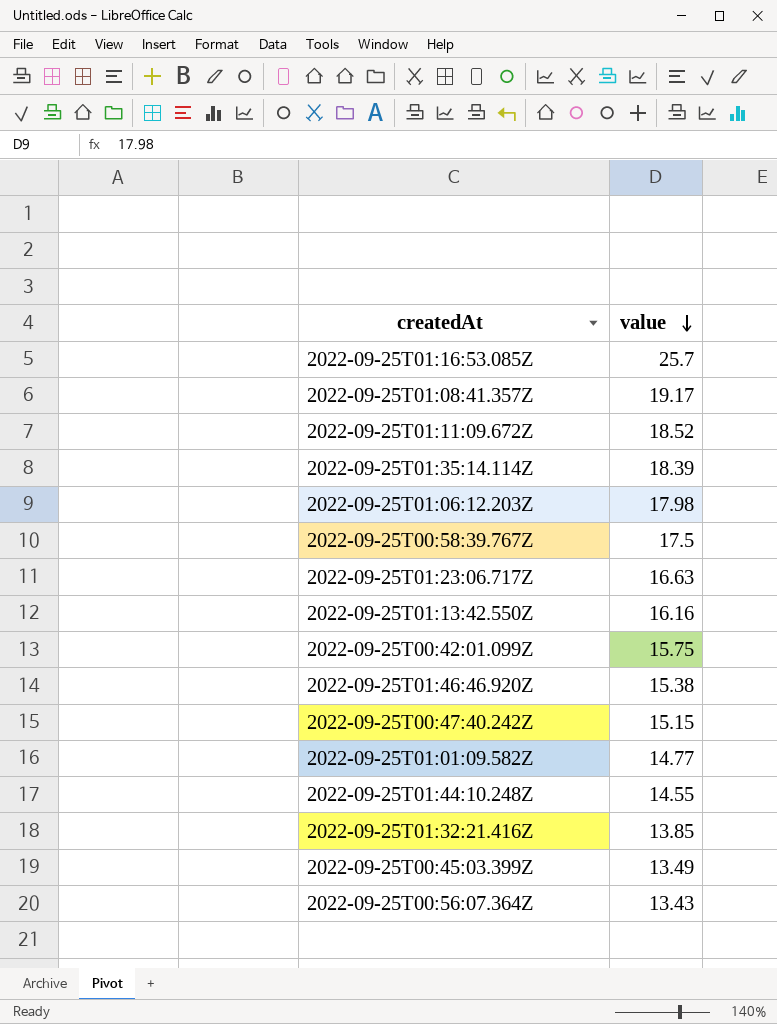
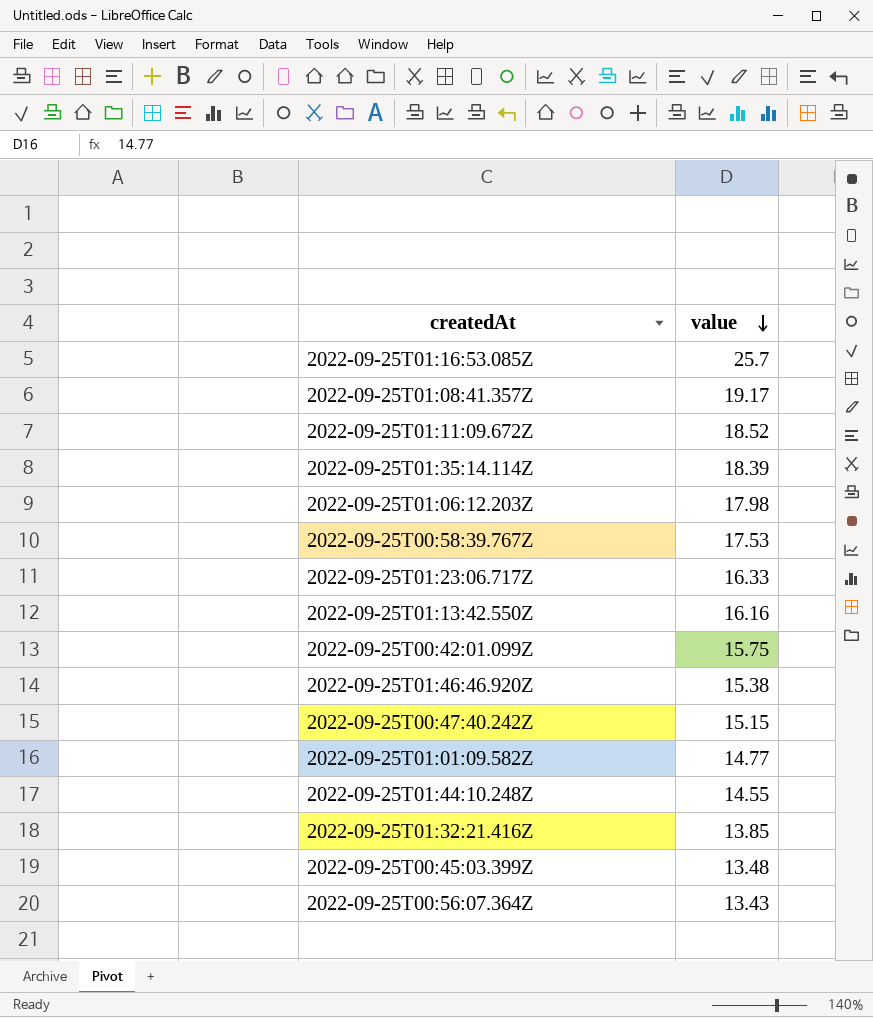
2022-09-25T00:58:39.767Z | value: 17.5 -> 17.53
2022-09-25T01:23:06.717Z | value: 16.63 -> 16.33
2022-09-25T00:45:03.399Z | value: 13.49 -> 13.48

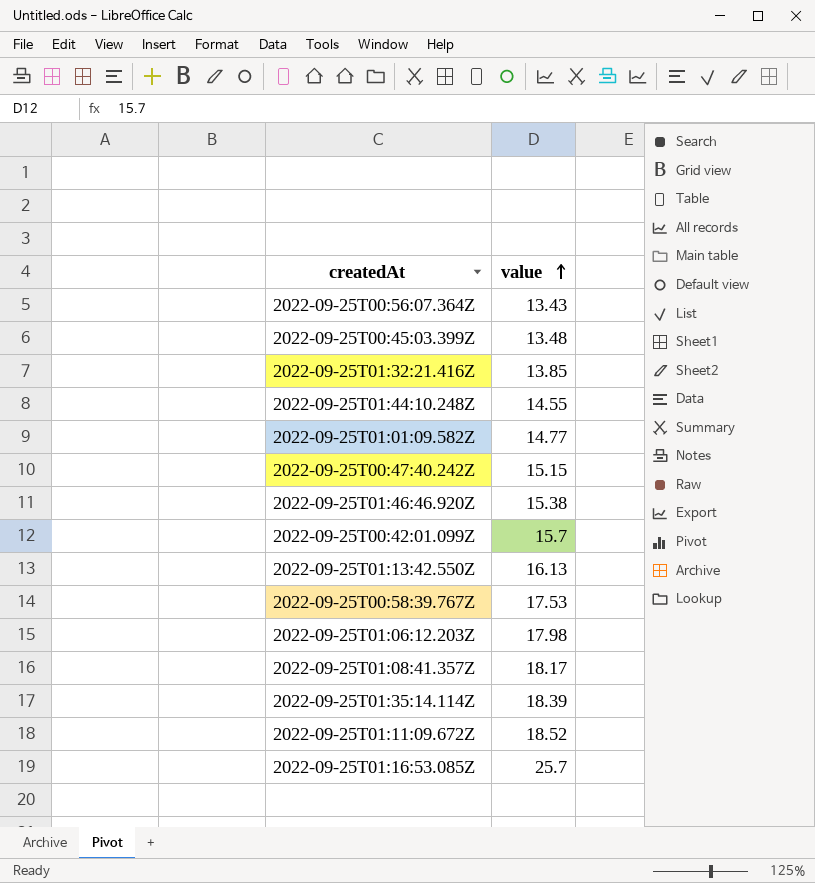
row order: value descending -> value ascending
row 2022-09-25T01:23:06.717Z: 16.33 -> none
2022-09-25T00:42:01.099Z | value: 15.75 -> 15.7
2022-09-25T01:13:42.550Z | value: 16.16 -> 16.13
2022-09-25T01:08:41.357Z | value: 19.17 -> 18.17

